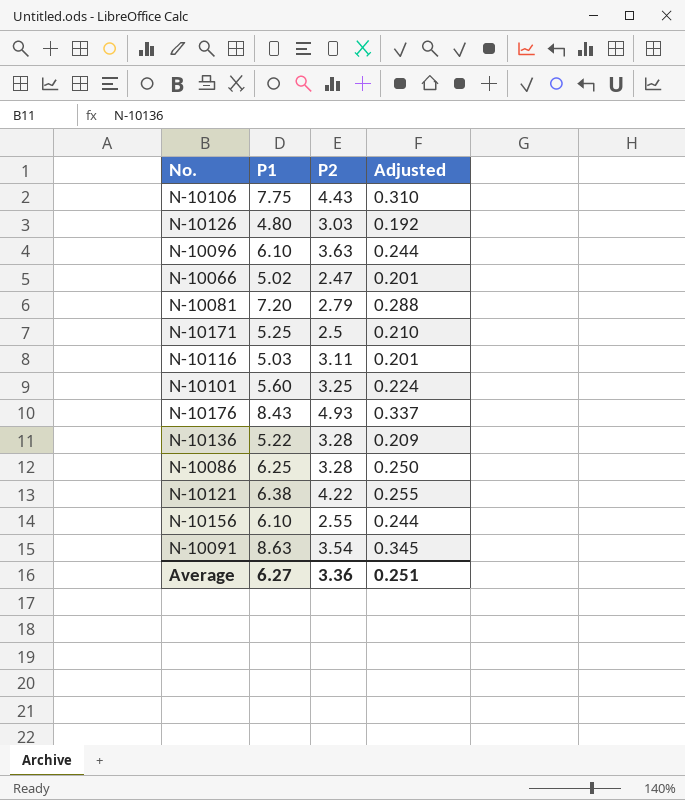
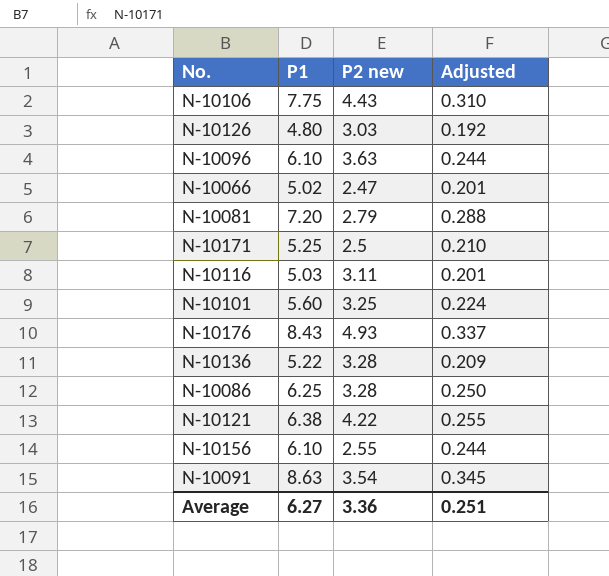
column name: P2 -> P2 new

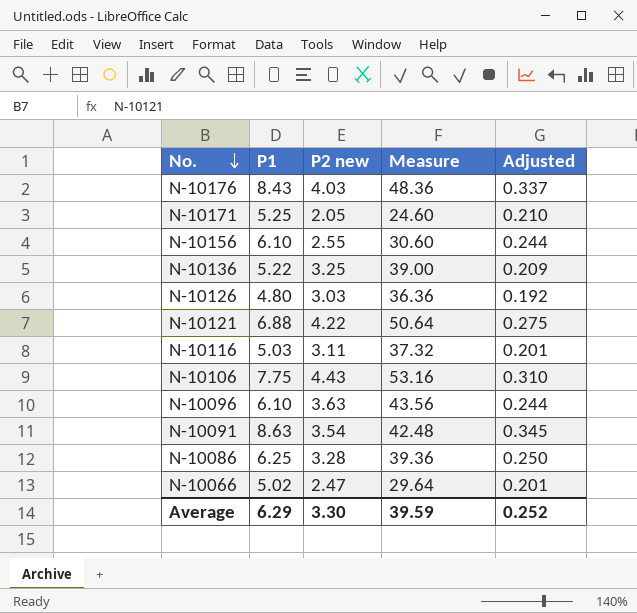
row order: none -> No. descending
column Measure | formula: none -> [P2 new] * 12
row N-10081: 7.20 | 2.79 | 0.288 -> none
row N-10101: 5.60 | 3.25 | 0.224 -> none
N-10176 | P2 new: 4.93 -> 4.03
N-10171 | P2 new: 2.5 -> 2.05
N-10136 | P2 new: 3.28 -> 3.25
N-10121 | P1: 6.38 -> 6.88
N-10121 | Adjusted: 0.255 -> 0.275
Average | P1: 6.27 -> 6.29
Average | P2 new: 3.36 -> 3.30
Average | Adjusted: 0.251 -> 0.252

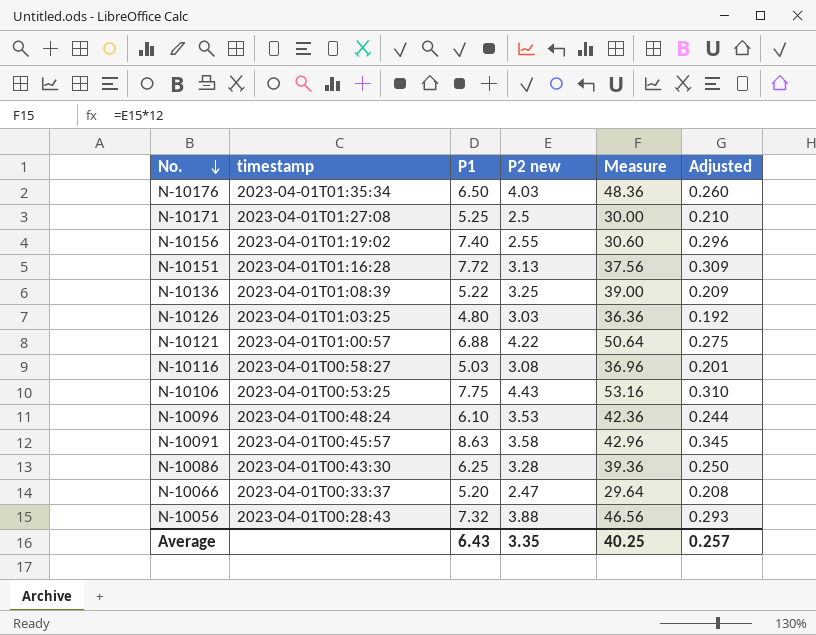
column timestamp | position: none -> 2
N-10176 | P1: 8.43 -> 6.50
N-10176 | Adjusted: 0.337 -> 0.260
N-10171 | P2 new: 2.05 -> 2.5
N-10171 | Measure: 24.60 -> 30.00
N-10156 | P1: 6.10 -> 7.40
N-10156 | Adjusted: 0.244 -> 0.296
row N-10151: none -> 2023-04-01T01:16:28 | 7.72 | 3.13 | 37.56 | 0.309
N-10116 | P2 new: 3.11 -> 3.08
N-10116 | Measure: 37.32 -> 36.96
N-10096 | P2 new: 3.63 -> 3.53
N-10096 | Measure: 43.56 -> 42.36
N-10091 | P2 new: 3.54 -> 3.58
N-10091 | Measure: 42.48 -> 42.96
N-10066 | P1: 5.02 -> 5.20
N-10066 | Adjusted: 0.201 -> 0.208
row N-10056: none -> 2023-04-01T00:28:43 | 7.32 | 3.88 | 46.56 | 0.293
Average | P1: 6.29 -> 6.43
Average | P2 new: 3.30 -> 3.35
Average | Measure: 39.59 -> 40.25
Average | Adjusted: 0.252 -> 0.257

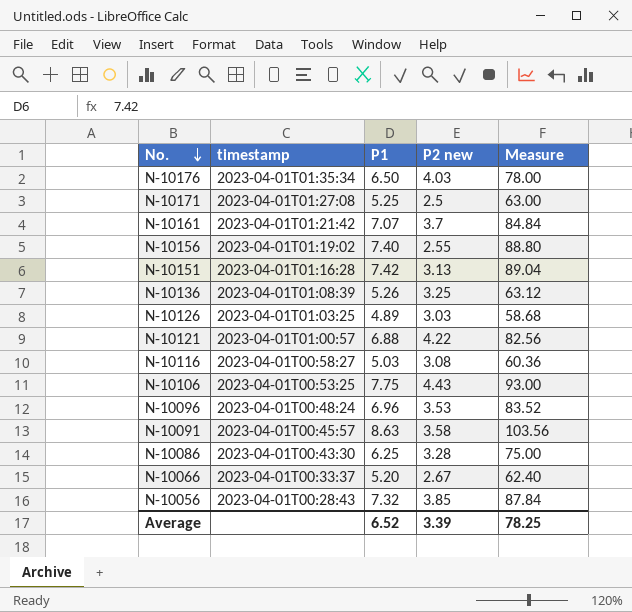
column Adjusted | formula: [P1] * 0.04 -> none
column Measure | formula: [P2 new] * 12 -> [P1] * 12
row N-10161: none -> 2023-04-01T01:21:42 | 7.07 | 3.7 | 84.84
N-10151 | P1: 7.72 -> 7.42
N-10136 | P1: 5.22 -> 5.26
N-10126 | P1: 4.80 -> 4.89
N-10096 | P1: 6.10 -> 6.96
N-10066 | P2 new: 2.47 -> 2.67
N-10056 | P2 new: 3.88 -> 3.85
Average | P1: 6.43 -> 6.52
Average | P2 new: 3.35 -> 3.39
Average | Measure: 40.25 -> 78.25

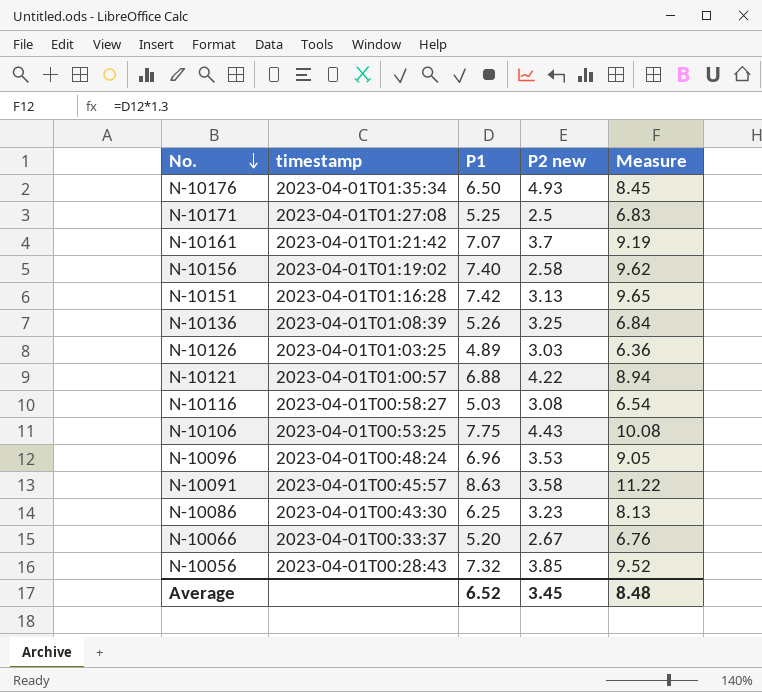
column Measure | formula: [P1] * 12 -> [P1] * 1.3
N-10176 | P2 new: 4.03 -> 4.93
N-10156 | P2 new: 2.55 -> 2.58
N-10086 | P2 new: 3.28 -> 3.23
Average | P2 new: 3.39 -> 3.45
Average | Measure: 78.25 -> 8.48

